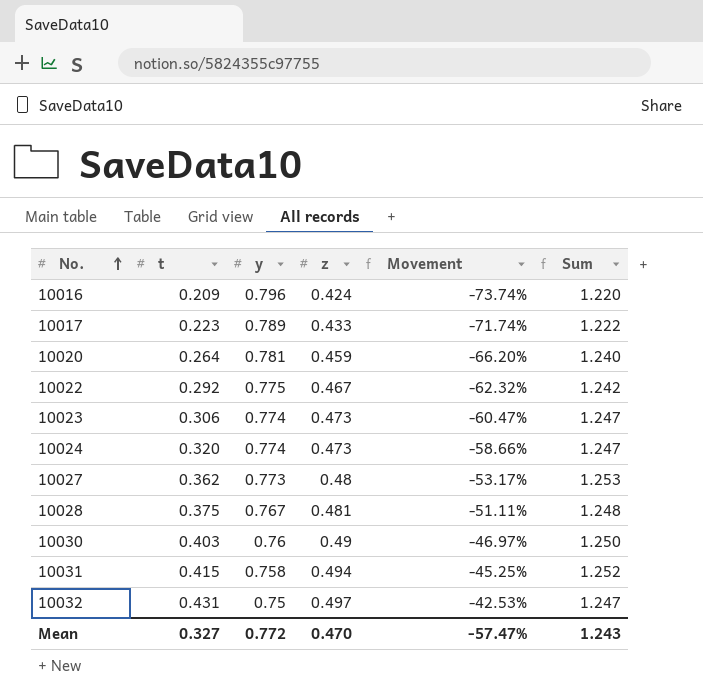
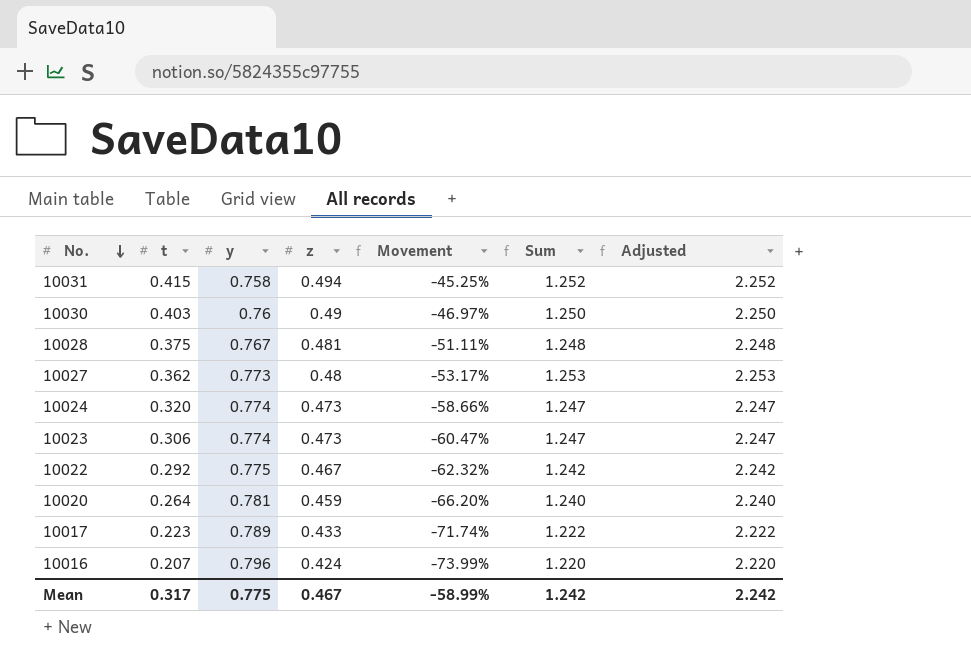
row order: No. ascending -> No. descending
column Adjusted | formula: none -> [Sum] + 1
row 10032: 0.431 | 0.75 | 0.497 | -42.53% | 1.247 -> none
10016 | t: 0.209 -> 0.207
10016 | Movement: -73.74% -> -73.99%
Mean | t: 0.327 -> 0.317
Mean | y: 0.772 -> 0.775
Mean | z: 0.470 -> 0.467
Mean | Movement: -57.47% -> -58.99%
Mean | Sum: 1.243 -> 1.242

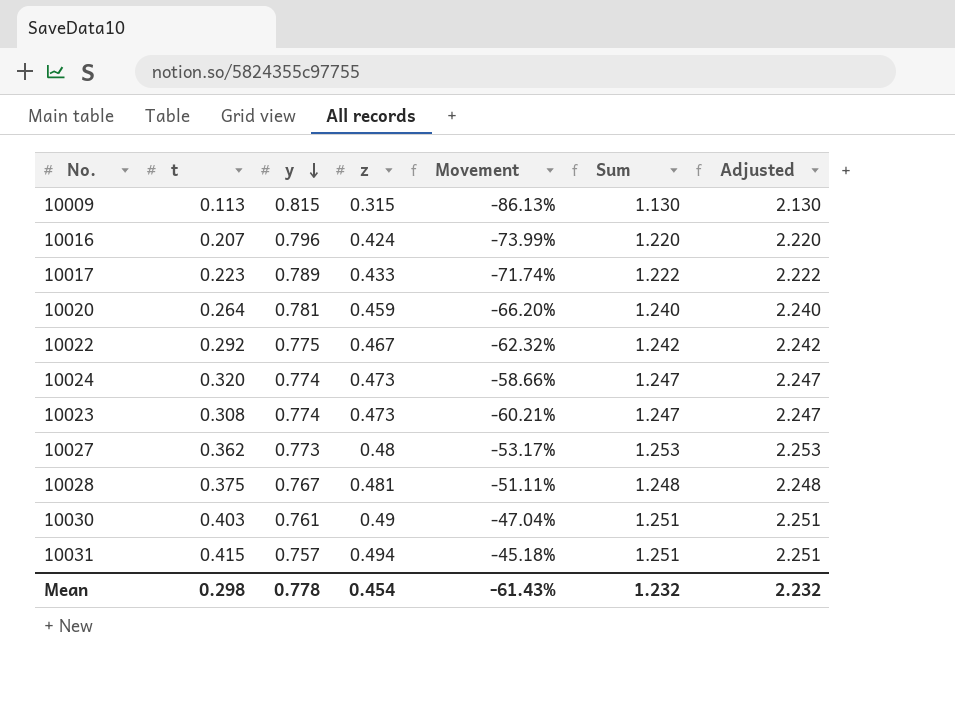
row order: No. descending -> y descending
row 10009: none -> 0.113 | 0.815 | 0.315 | -86.13% | 1.130 | 2.130
10023 | t: 0.306 -> 0.308
10023 | Movement: -60.47% -> -60.21%
10030 | y: 0.76 -> 0.761
10030 | Movement: -46.97% -> -47.04%
10030 | Sum: 1.250 -> 1.251
10030 | Adjusted: 2.250 -> 2.251
10031 | y: 0.758 -> 0.757
10031 | Movement: -45.25% -> -45.18%
10031 | Sum: 1.252 -> 1.251
10031 | Adjusted: 2.252 -> 2.251
Mean | t: 0.317 -> 0.298
Mean | y: 0.775 -> 0.778
Mean | z: 0.467 -> 0.454
Mean | Movement: -58.99% -> -61.43%
Mean | Sum: 1.242 -> 1.232
Mean | Adjusted: 2.242 -> 2.232

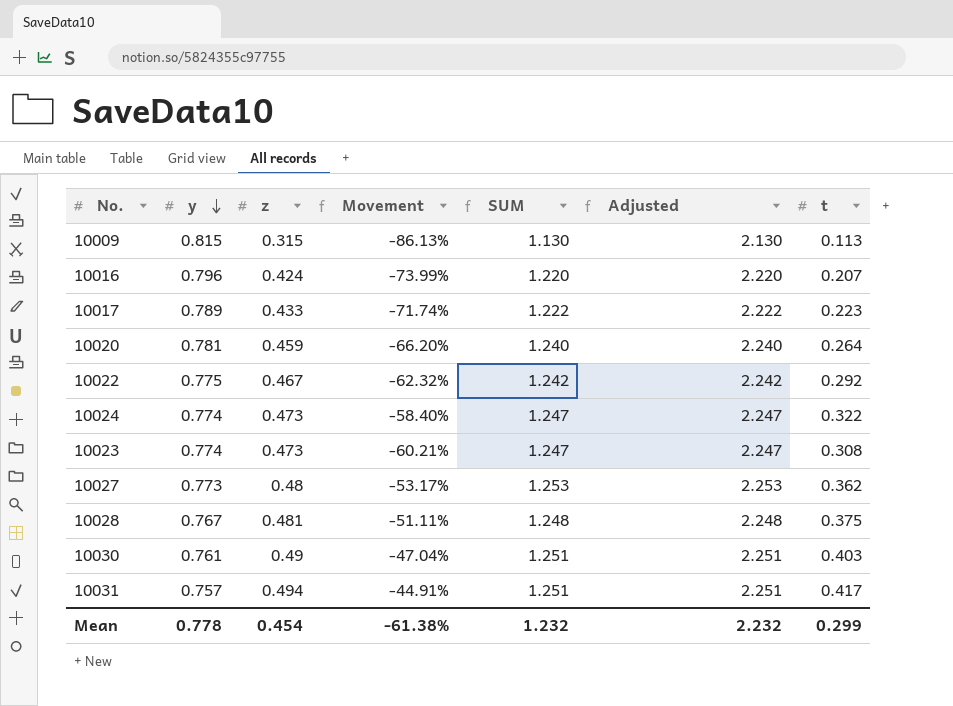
column name: Sum -> SUM
column t | position: 2 -> 7
10024 | Movement: -58.66% -> -58.40%
10024 | t: 0.320 -> 0.322
10031 | Movement: -45.18% -> -44.91%
10031 | t: 0.415 -> 0.417
Mean | Movement: -61.43% -> -61.38%
Mean | t: 0.298 -> 0.299

